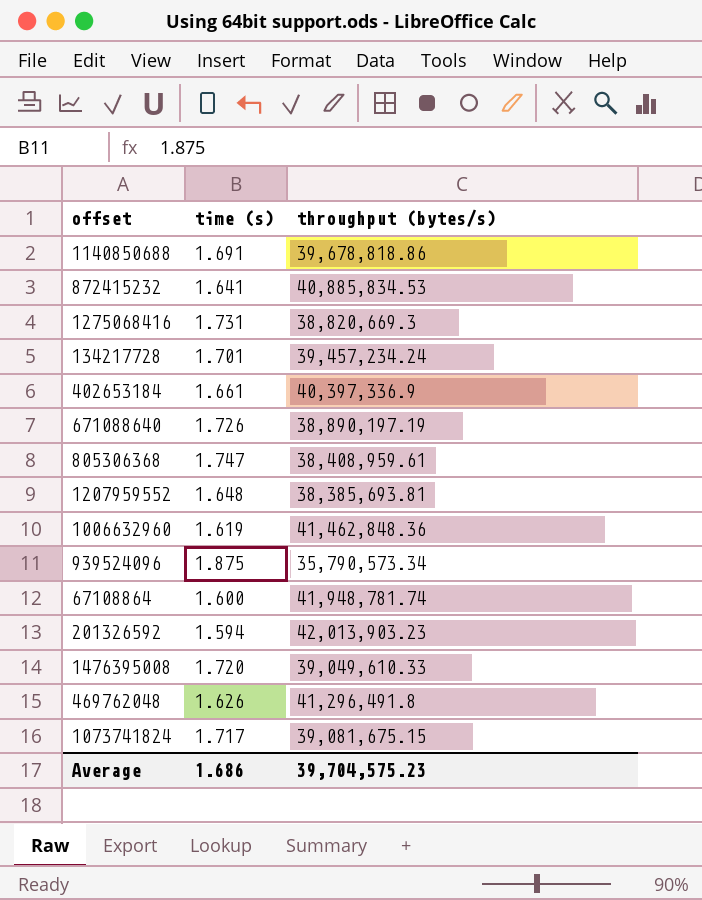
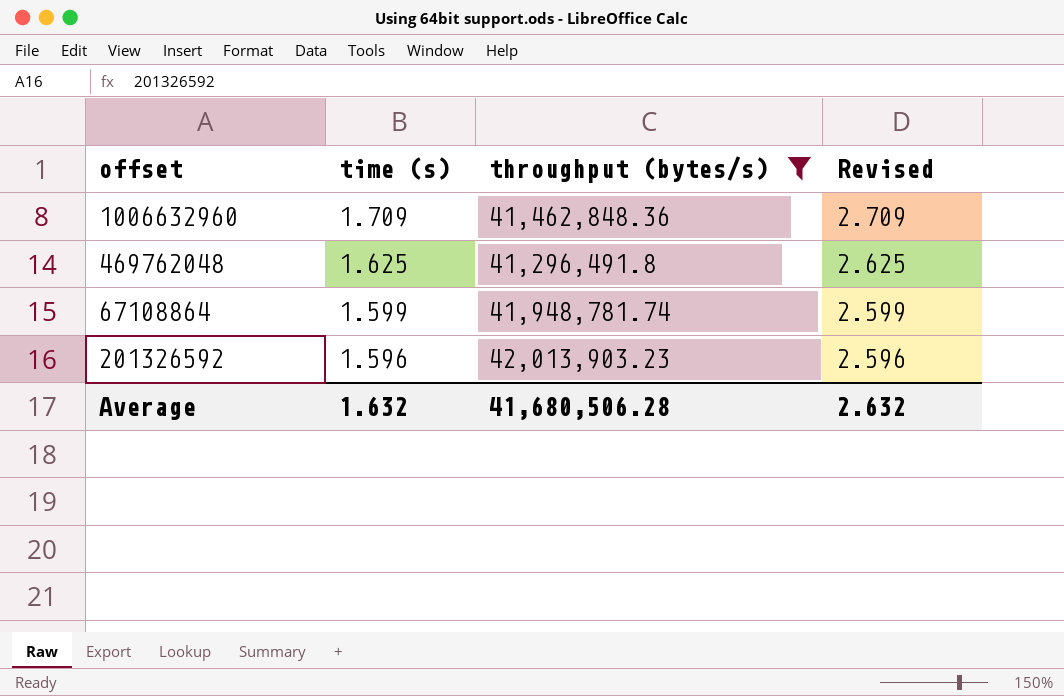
filter: none -> throughput (bytes/s) >= 41,296,491.8
row order: none -> time (s) descending
column Revised | formula: none -> [time (s)] + 1
1006632960 | time (s): 1.619 -> 1.709
469762048 | time (s): 1.626 -> 1.625
67108864 | time (s): 1.600 -> 1.599
201326592 | time (s): 1.594 -> 1.596
Average | time (s): 1.686 -> 1.632
Average | throughput (bytes/s): 39,704,575.23 -> 41,680,506.28

